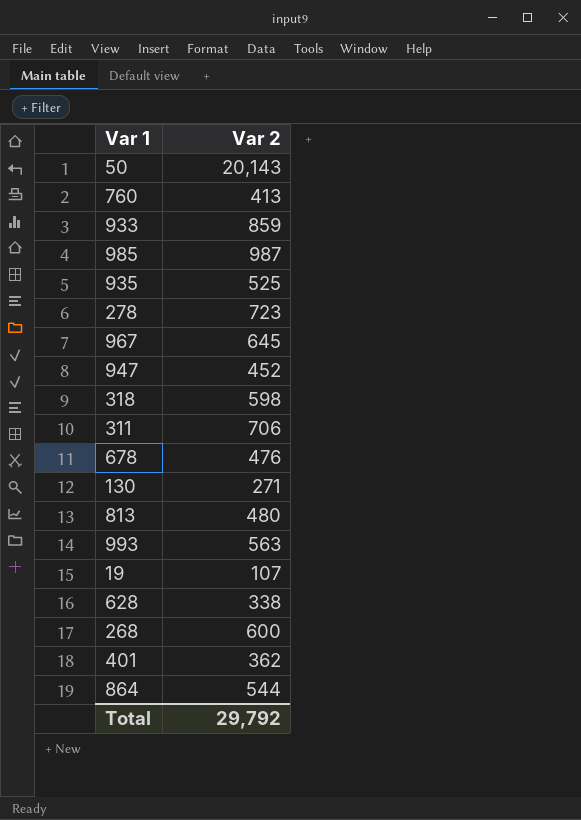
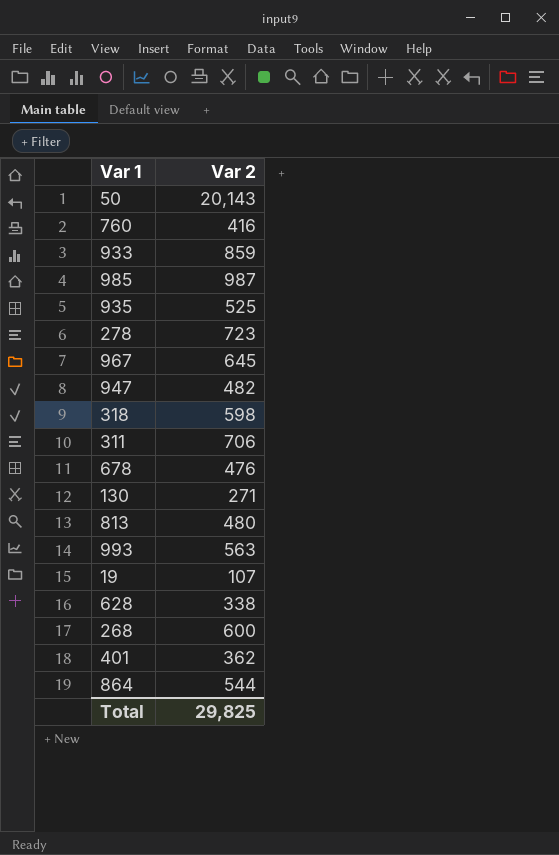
760 | Var 2: 413 -> 416
947 | Var 2: 452 -> 482
Total | Var 2: 29,792 -> 29,825

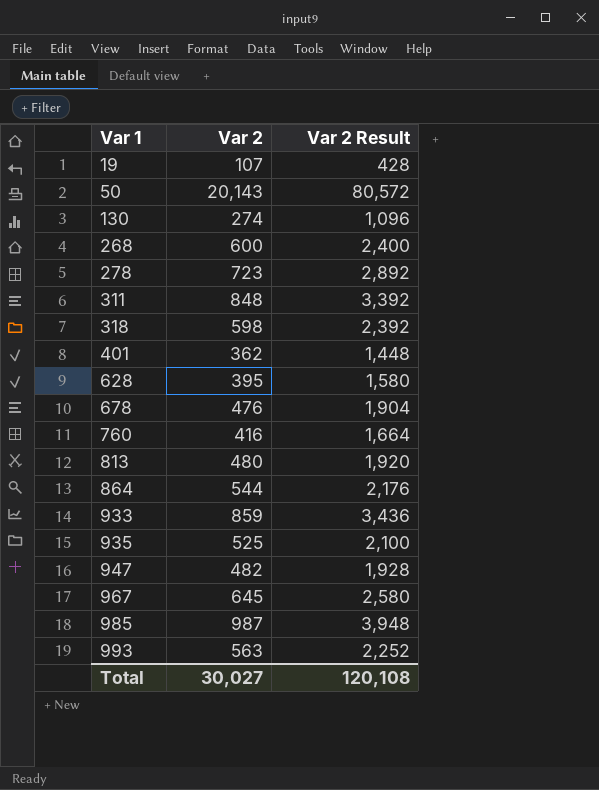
row order: none -> Var 1 ascending
column Var 2 Result | formula: none -> [Var 2] * 4
130 | Var 2: 271 -> 274
311 | Var 2: 706 -> 848
628 | Var 2: 338 -> 395
Total | Var 2: 29,825 -> 30,027

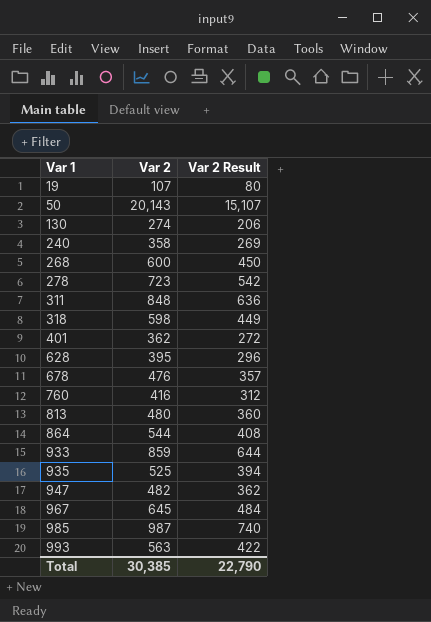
column Var 2 Result | formula: [Var 2] * 4 -> [Var 2] * 0.75
row 240: none -> 358 | 269
Total | Var 2: 30,027 -> 30,385
Total | Var 2 Result: 120,108 -> 22,790

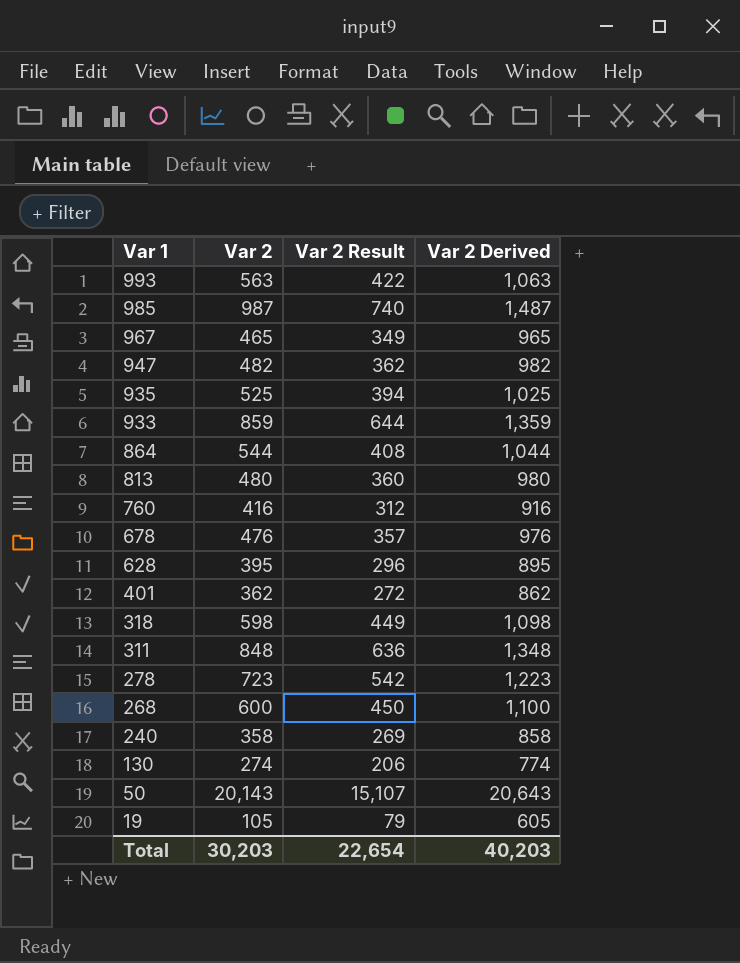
row order: Var 1 ascending -> Var 1 descending
column Var 2 Derived | formula: none -> [Var 2] + 500
967 | Var 2: 645 -> 465
967 | Var 2 Result: 484 -> 349
19 | Var 2: 107 -> 105
19 | Var 2 Result: 80 -> 79
Total | Var 2: 30,385 -> 30,203
Total | Var 2 Result: 22,790 -> 22,654

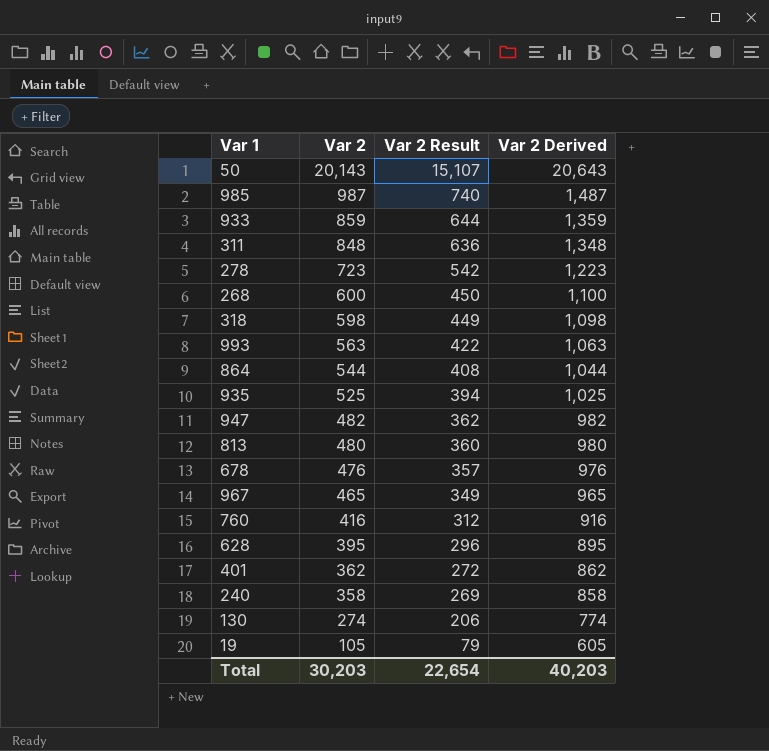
row order: Var 1 descending -> Var 2 descending

